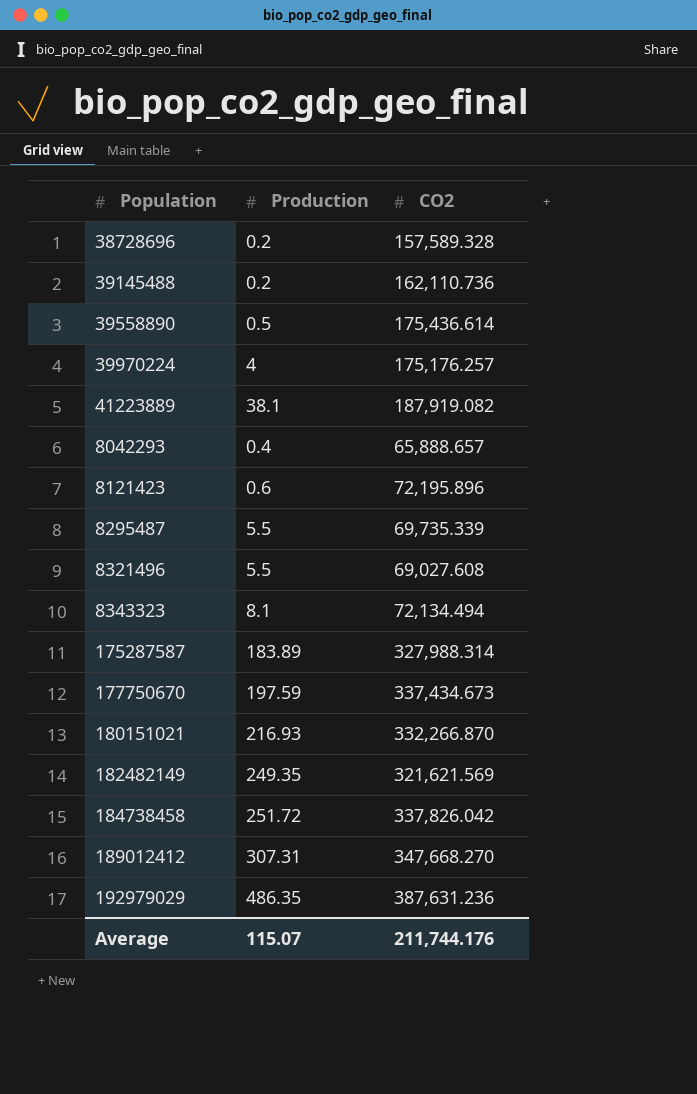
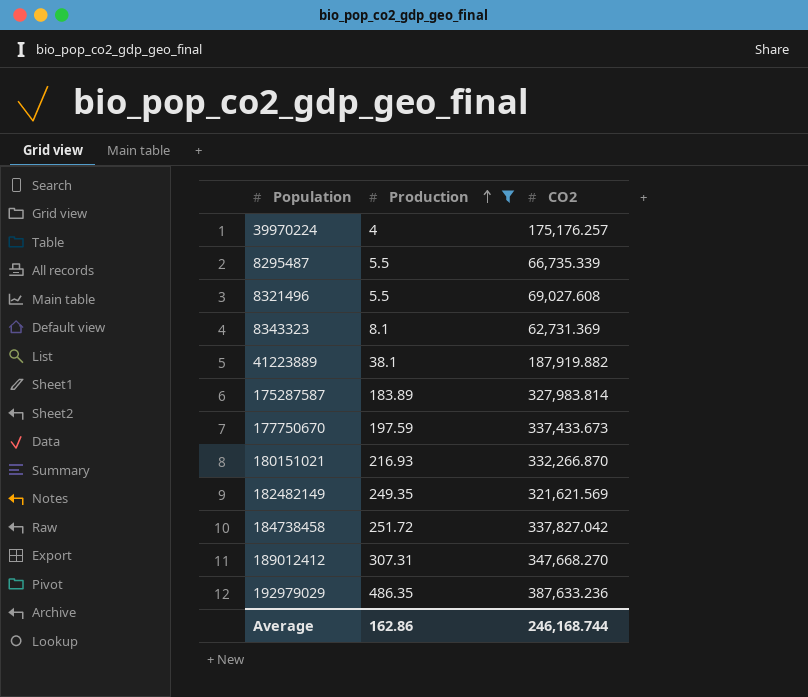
filter: none -> Production >= 4
row order: none -> Production ascending
8295487 | CO2: 69,735.339 -> 66,735.339
8343323 | CO2: 72,134.494 -> 62,731.369
41223889 | CO2: 187,919.082 -> 187,919.882
175287587 | CO2: 327,988.314 -> 327,983.814
177750670 | CO2: 337,434.673 -> 337,433.673
184738458 | CO2: 337,826.042 -> 337,827.042
192979029 | CO2: 387,631.236 -> 387,633.236
Average | Production: 115.07 -> 162.86
Average | CO2: 211,744.176 -> 246,168.744

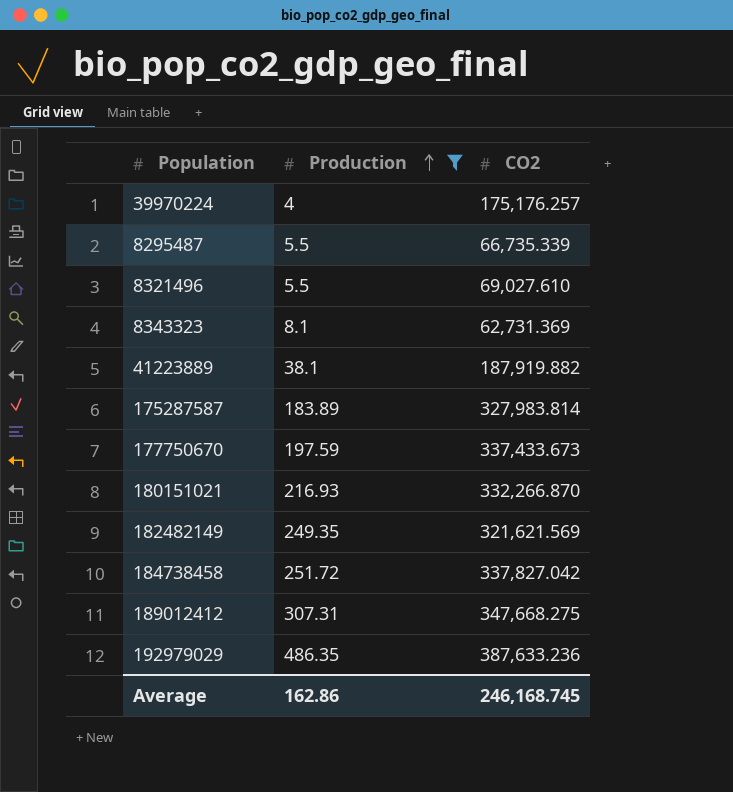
8321496 | CO2: 69,027.608 -> 69,027.610
189012412 | CO2: 347,668.270 -> 347,668.275
Average | CO2: 246,168.744 -> 246,168.745

